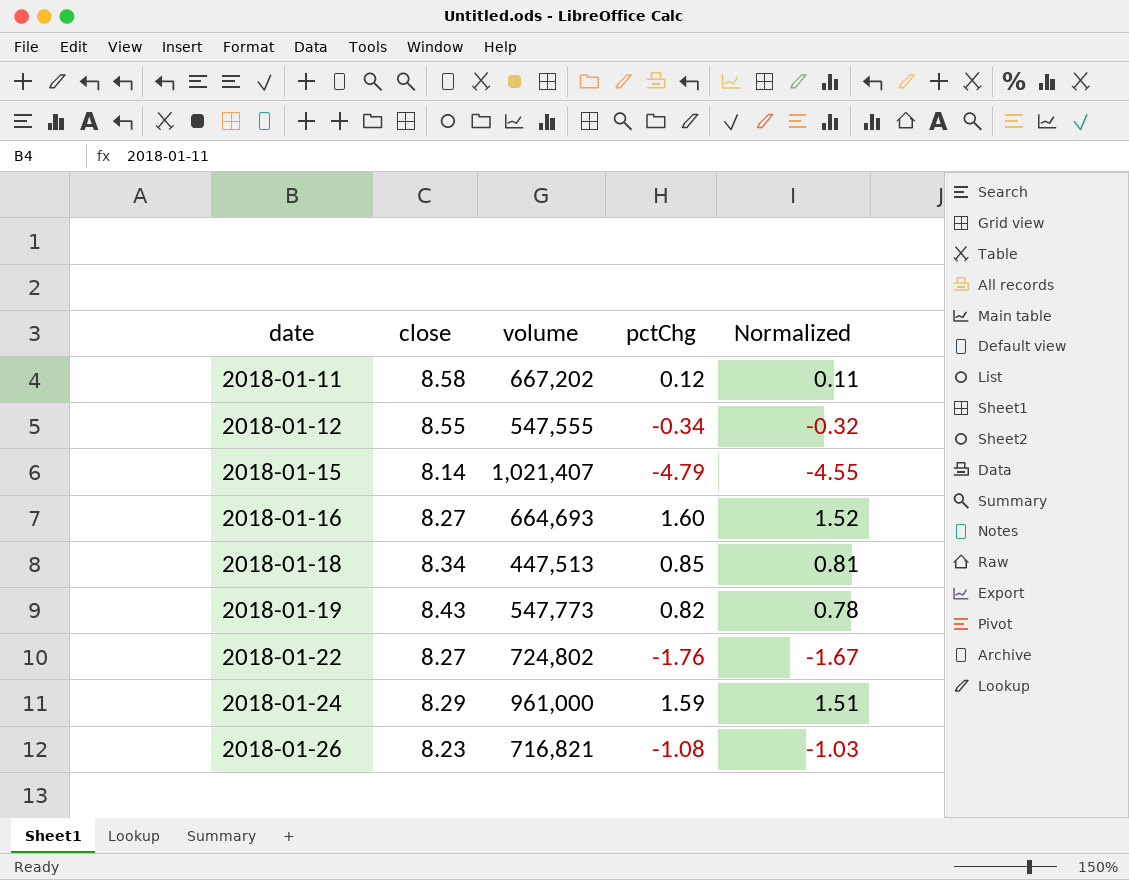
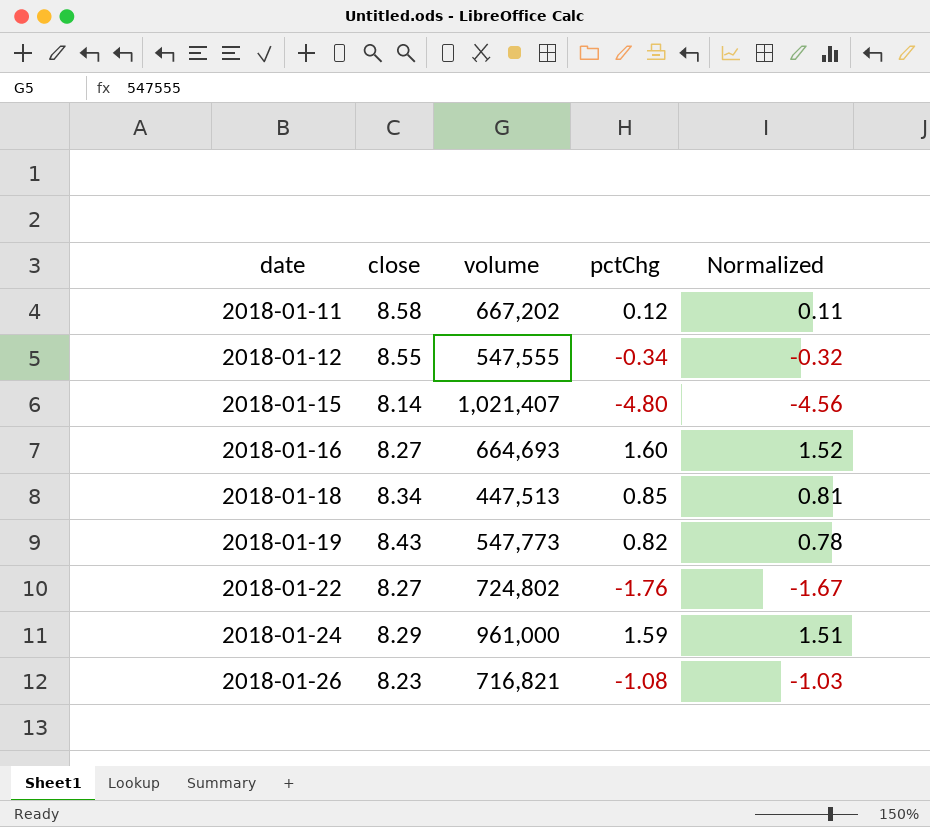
2018-01-15 | pctChg: -4.79 -> -4.80
2018-01-15 | Normalized: -4.55 -> -4.56

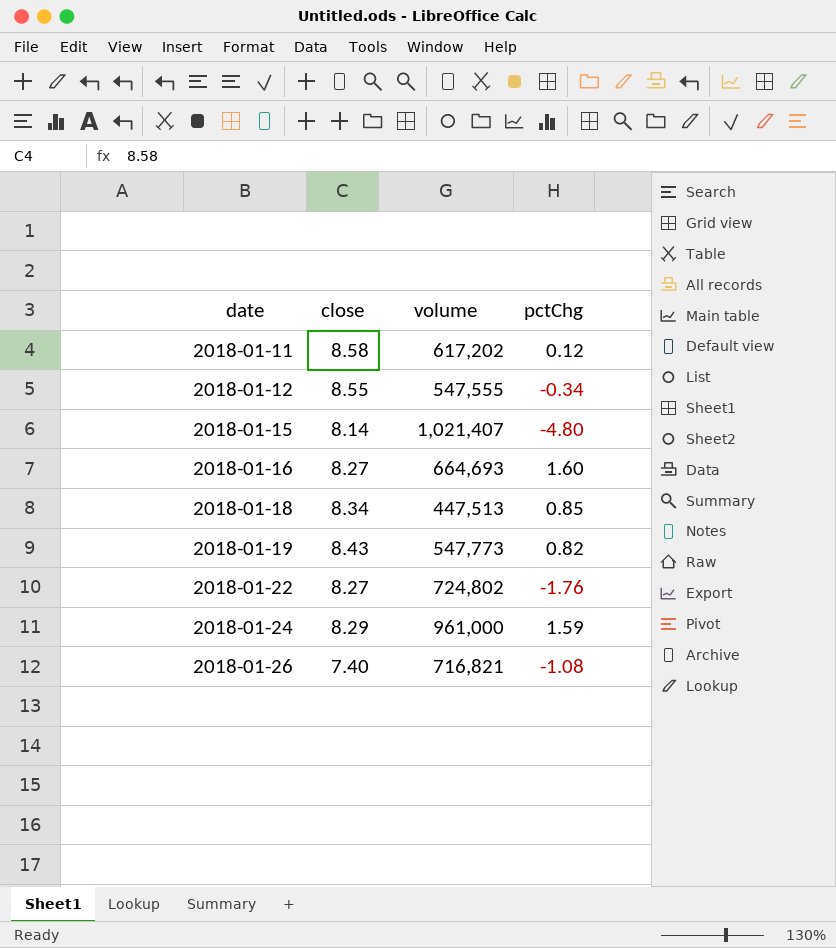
column Normalized | formula: [pctChg] * 0.95 -> none
2018-01-11 | volume: 667,202 -> 617,202
2018-01-26 | close: 8.23 -> 7.40

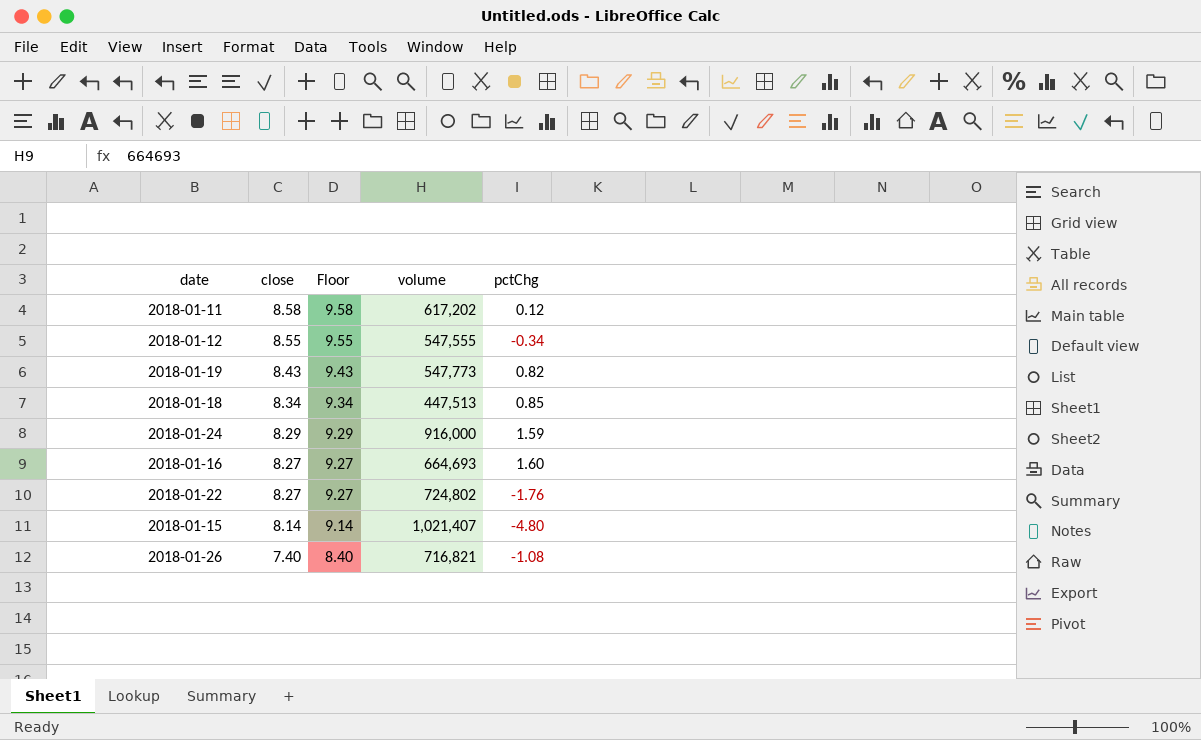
row order: date ascending -> close descending
column Floor | formula: none -> [close] + 1
2018-01-24 | volume: 961,000 -> 916,000

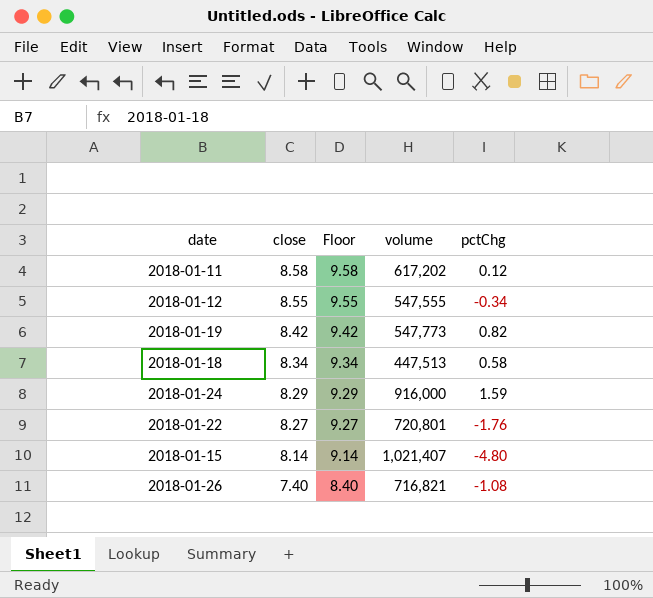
row 2018-01-16: 8.27 | 9.27 | 664,693 | 1.60 -> none
2018-01-19 | close: 8.43 -> 8.42
2018-01-19 | Floor: 9.43 -> 9.42
2018-01-18 | pctChg: 0.85 -> 0.58
2018-01-22 | volume: 724,802 -> 720,801

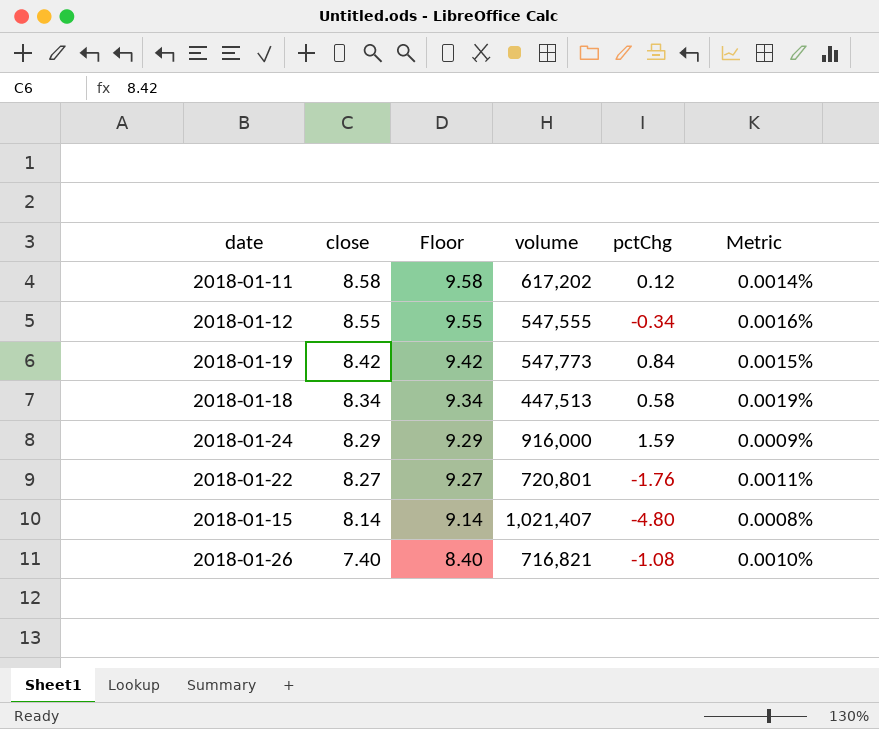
column Metric | formula: none -> [close] / [volume]
2018-01-19 | pctChg: 0.82 -> 0.84

